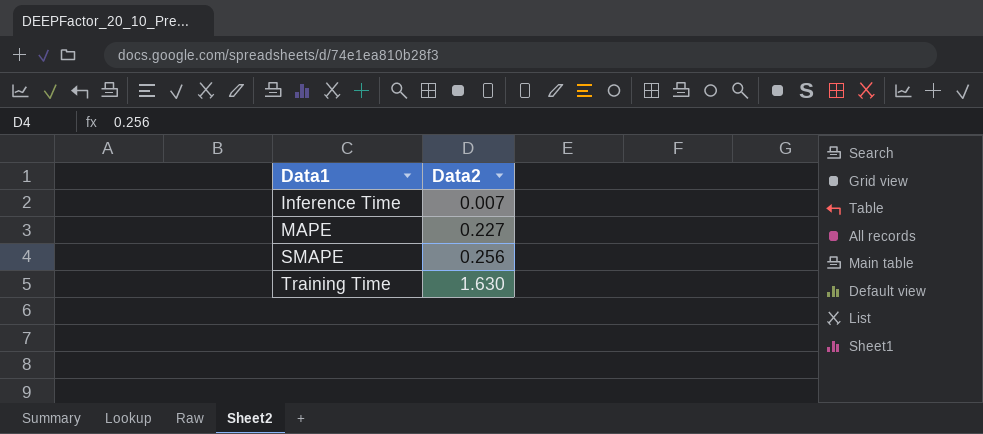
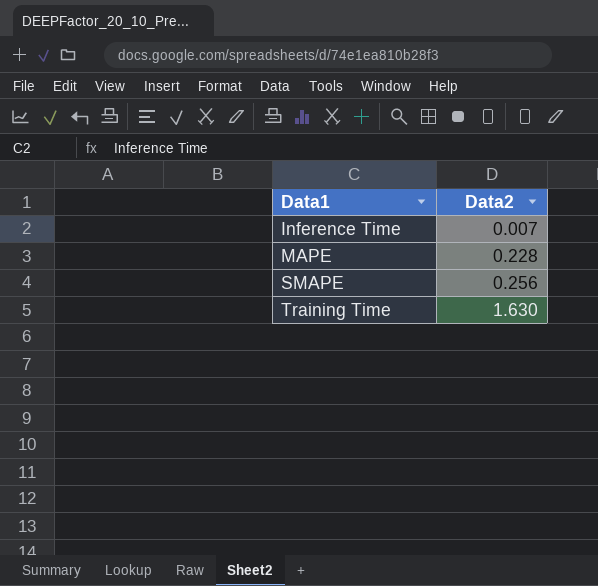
MAPE | Data2: 0.227 -> 0.228

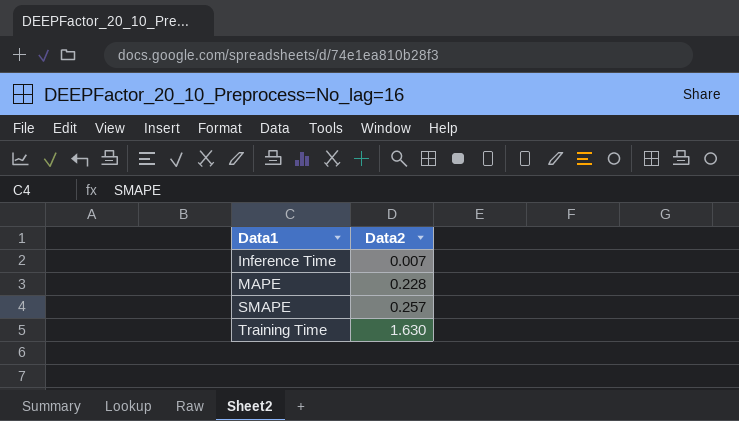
SMAPE | Data2: 0.256 -> 0.257

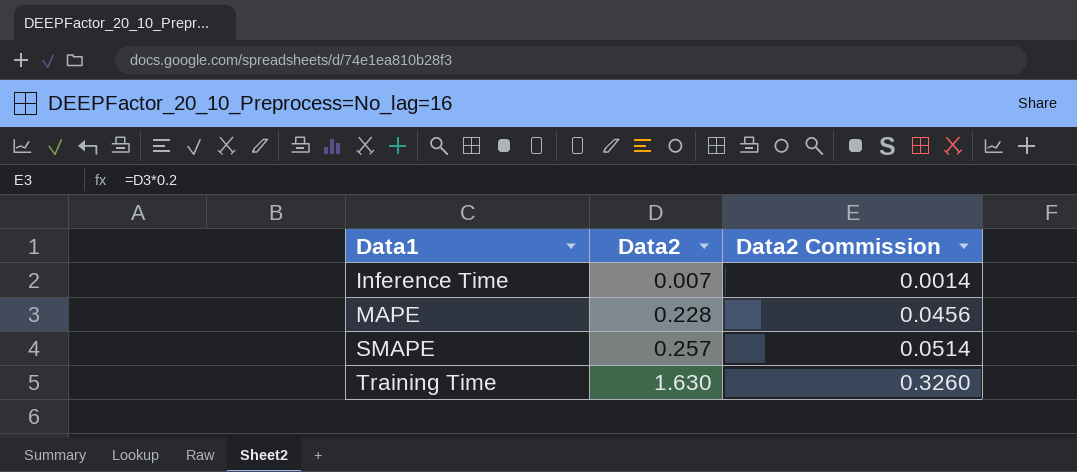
column Data2 Commission | formula: none -> [Data2] * 0.2

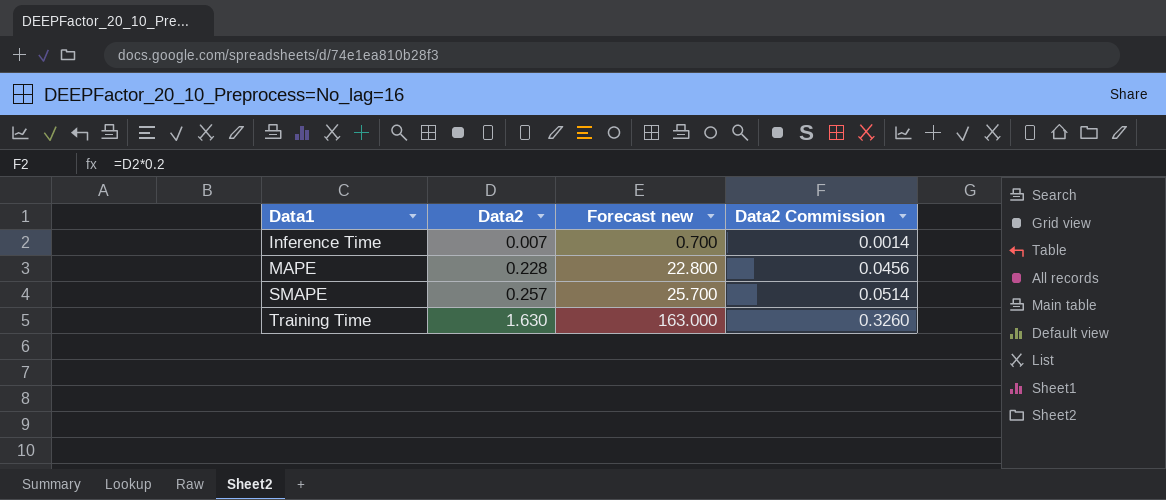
column Forecast new | formula: none -> [Data2] * 100

